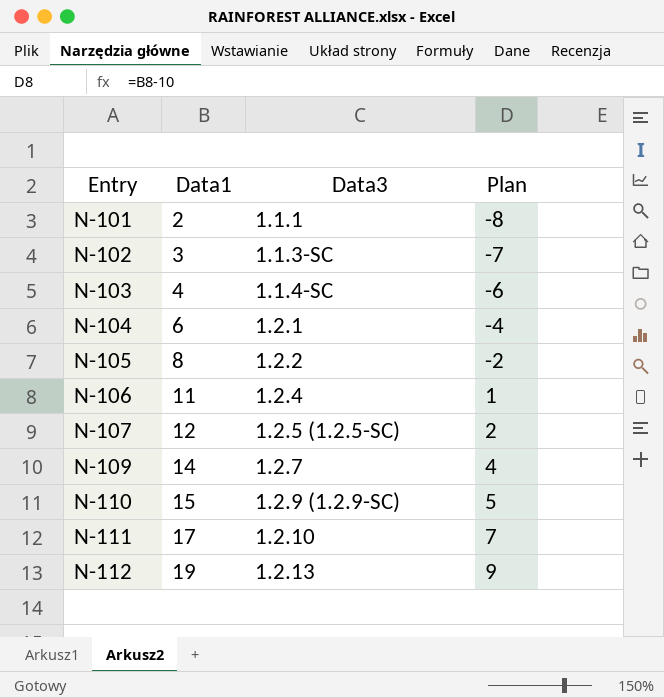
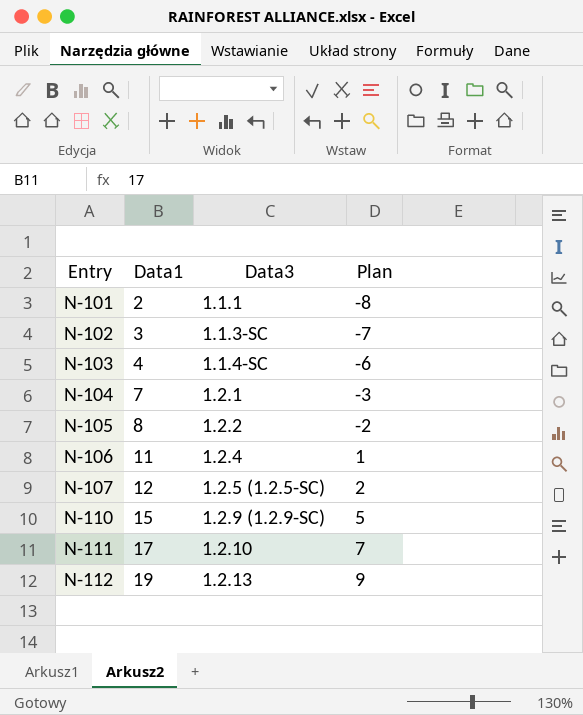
row N-109: 14 | 1.2.7 | 4 -> none
N-104 | Data1: 6 -> 7
N-104 | Plan: -4 -> -3

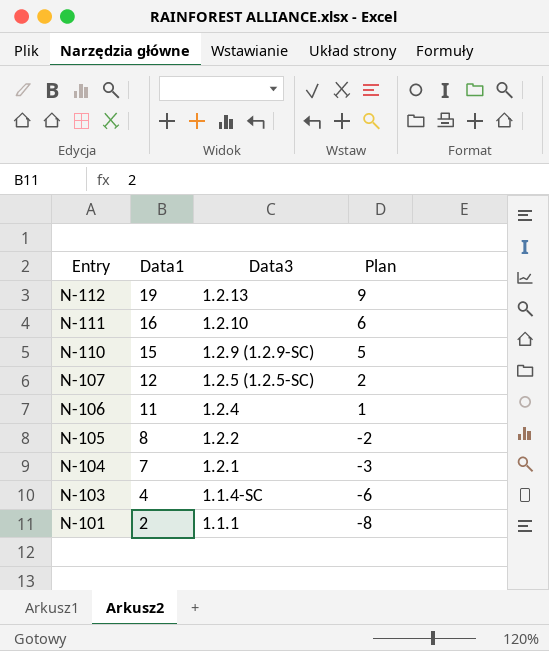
row order: Entry ascending -> Entry descending
row N-102: 3 | 1.1.3-SC | -7 -> none
N-111 | Data1: 17 -> 16
N-111 | Plan: 7 -> 6

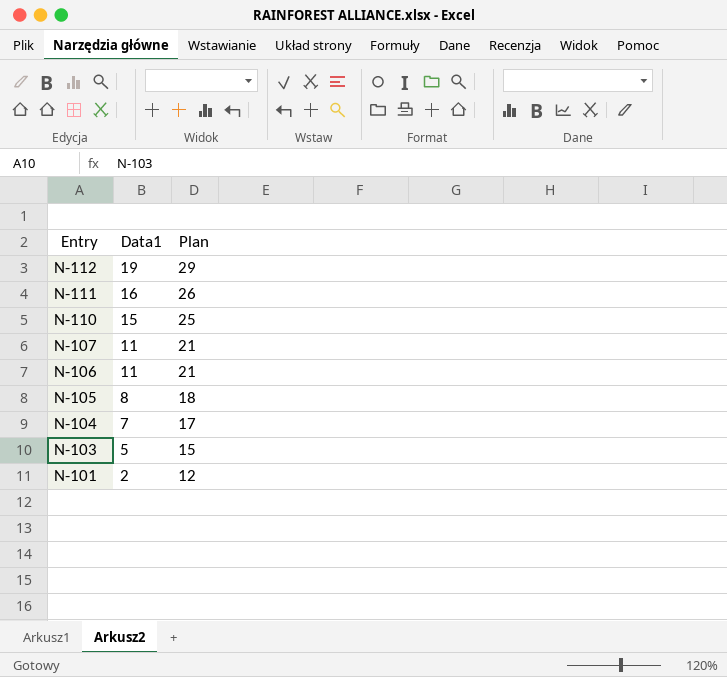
column Data3 | position: 3 -> none
column Plan | formula: [Data1] - 10 -> [Data1] + 10
N-107 | Data1: 12 -> 11
N-103 | Data1: 4 -> 5

